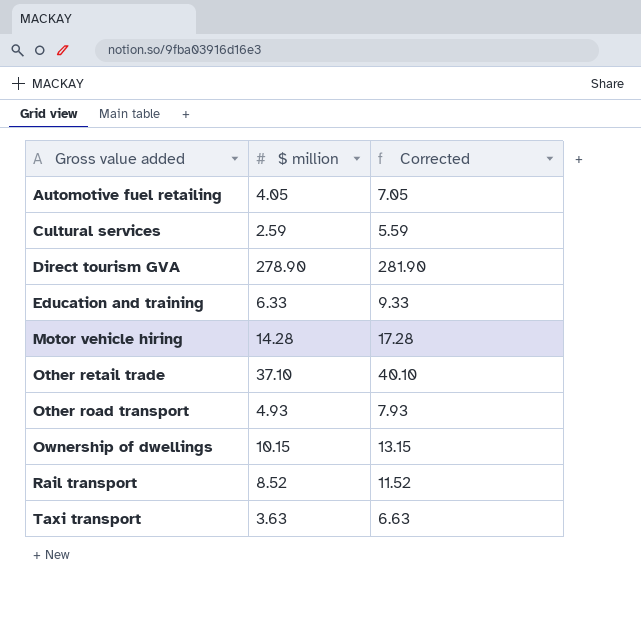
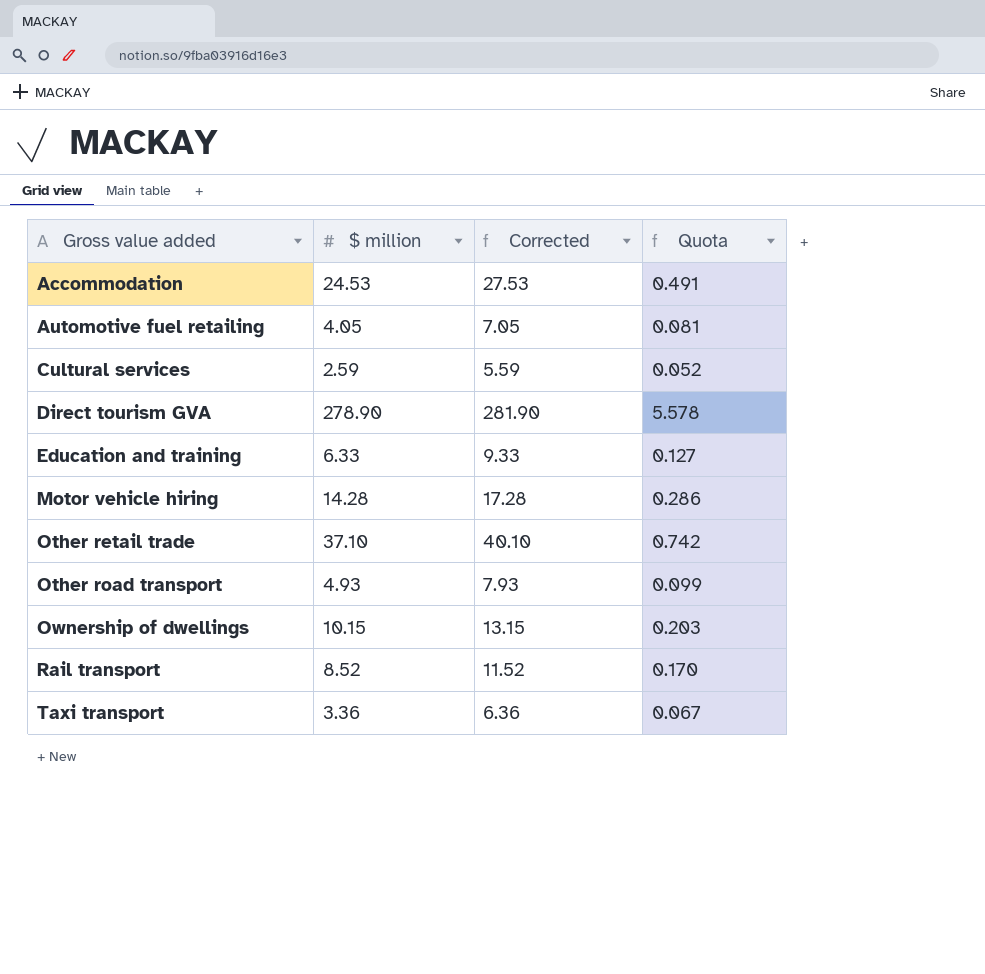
column Quota | formula: none -> [$ million] * 0.02
row Accommodation: none -> 24.53 | 27.53 | 0.491
Taxi transport | $ million: 3.63 -> 3.36
Taxi transport | Corrected: 6.63 -> 6.36

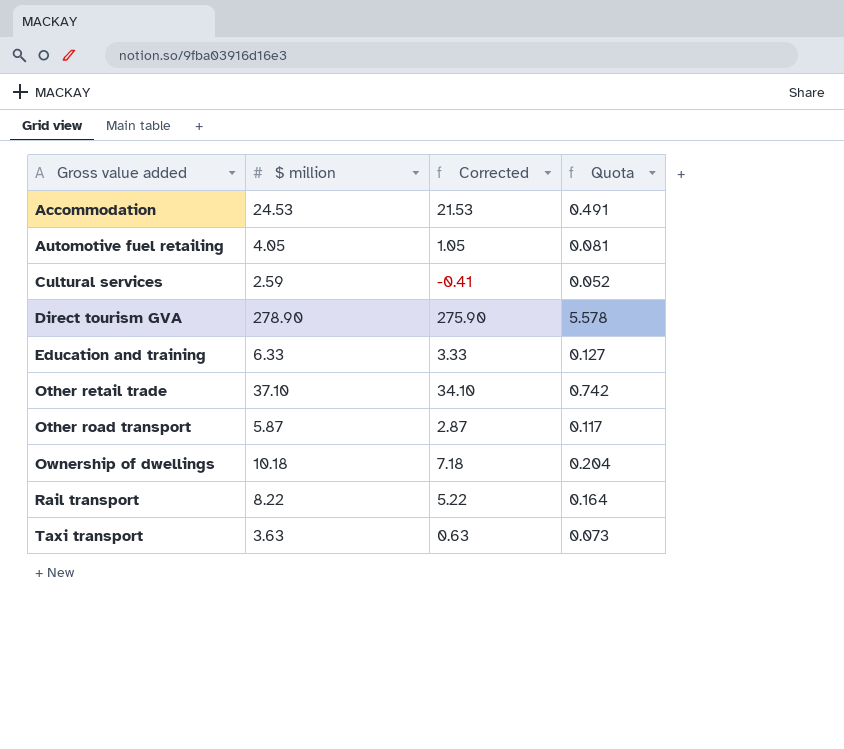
column Corrected | formula: [$ million] + 3 -> [$ million] - 3
row Motor vehicle hiring: 14.28 | 17.28 | 0.286 -> none
Other road transport | $ million: 4.93 -> 5.87
Other road transport | Quota: 0.099 -> 0.117
Ownership of dwellings | $ million: 10.15 -> 10.18
Ownership of dwellings | Quota: 0.203 -> 0.204
Rail transport | $ million: 8.52 -> 8.22
Rail transport | Quota: 0.170 -> 0.164
Taxi transport | $ million: 3.36 -> 3.63
Taxi transport | Quota: 0.067 -> 0.073

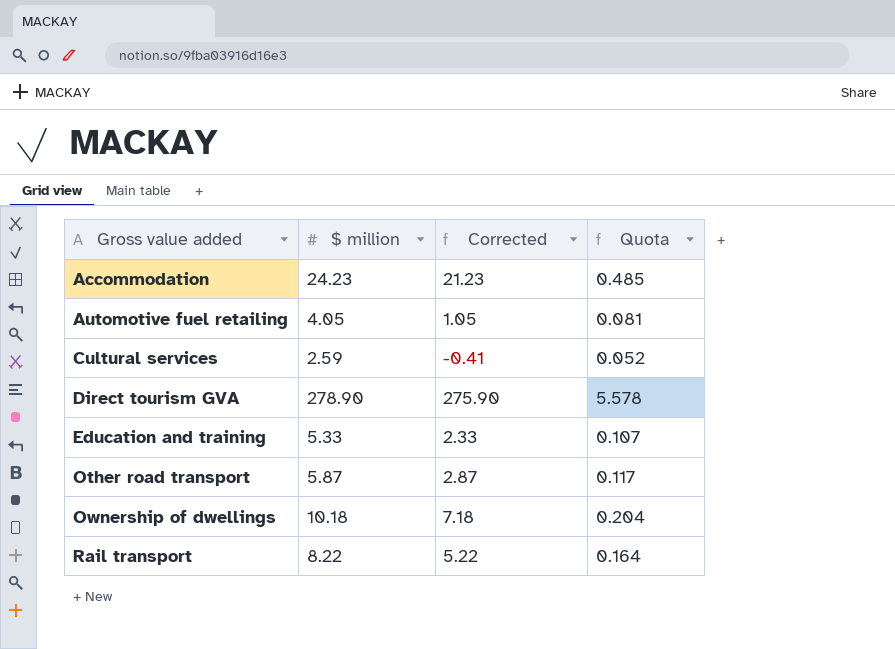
row Other retail trade: 37.10 | 34.10 | 0.742 -> none
row Taxi transport: 3.63 | 0.63 | 0.073 -> none
Accommodation | $ million: 24.53 -> 24.23
Accommodation | Corrected: 21.53 -> 21.23
Accommodation | Quota: 0.491 -> 0.485
Education and training | $ million: 6.33 -> 5.33
Education and training | Corrected: 3.33 -> 2.33
Education and training | Quota: 0.127 -> 0.107

